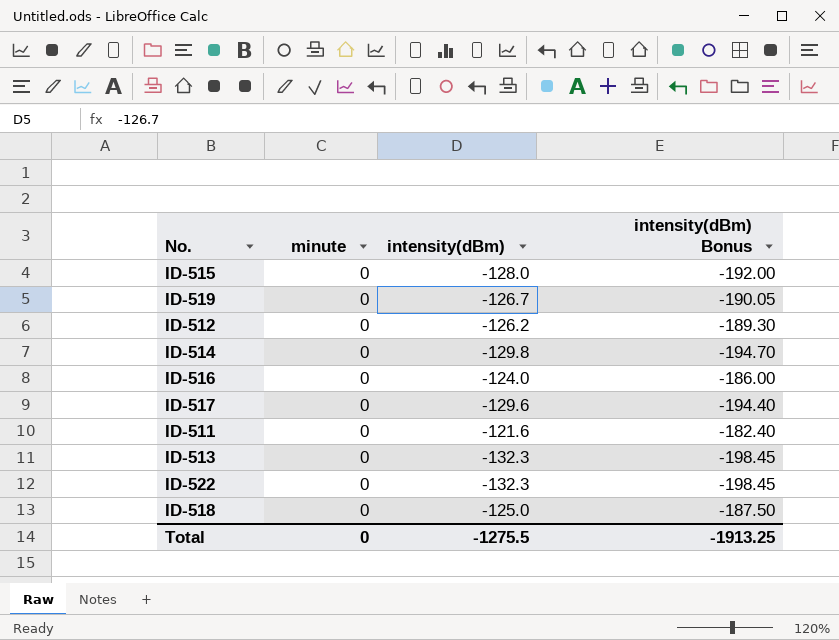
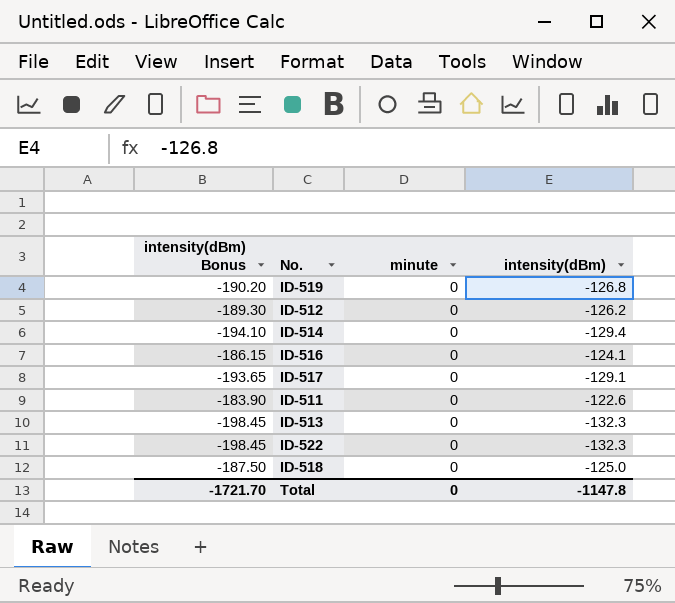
column intensity(dBm) Bonus | position: 4 -> 1
row ID-515: 0 | -128.0 | -192.00 -> none
ID-519 | intensity(dBm) Bonus: -190.05 -> -190.20
ID-519 | intensity(dBm): -126.7 -> -126.8
ID-514 | intensity(dBm) Bonus: -194.70 -> -194.10
ID-514 | intensity(dBm): -129.8 -> -129.4
ID-516 | intensity(dBm) Bonus: -186.00 -> -186.15
ID-516 | intensity(dBm): -124.0 -> -124.1
ID-517 | intensity(dBm) Bonus: -194.40 -> -193.65
ID-517 | intensity(dBm): -129.6 -> -129.1
ID-511 | intensity(dBm) Bonus: -182.40 -> -183.90
ID-511 | intensity(dBm): -121.6 -> -122.6
Total | intensity(dBm) Bonus: -1913.25 -> -1721.70
Total | intensity(dBm): -1275.5 -> -1147.8

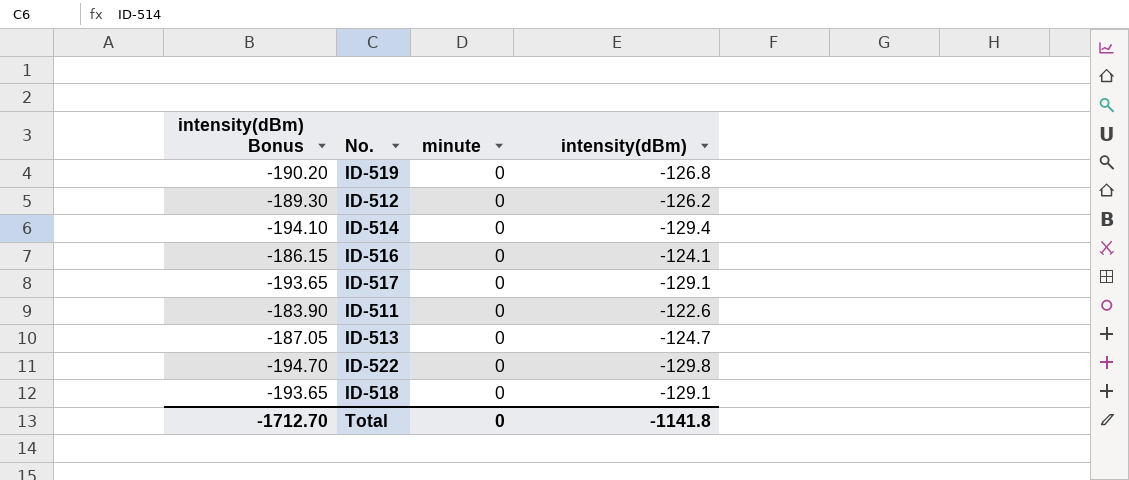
ID-513 | intensity(dBm) Bonus: -198.45 -> -187.05
ID-513 | intensity(dBm): -132.3 -> -124.7
ID-522 | intensity(dBm) Bonus: -198.45 -> -194.70
ID-522 | intensity(dBm): -132.3 -> -129.8
ID-518 | intensity(dBm) Bonus: -187.50 -> -193.65
ID-518 | intensity(dBm): -125.0 -> -129.1
Total | intensity(dBm) Bonus: -1721.70 -> -1712.70
Total | intensity(dBm): -1147.8 -> -1141.8

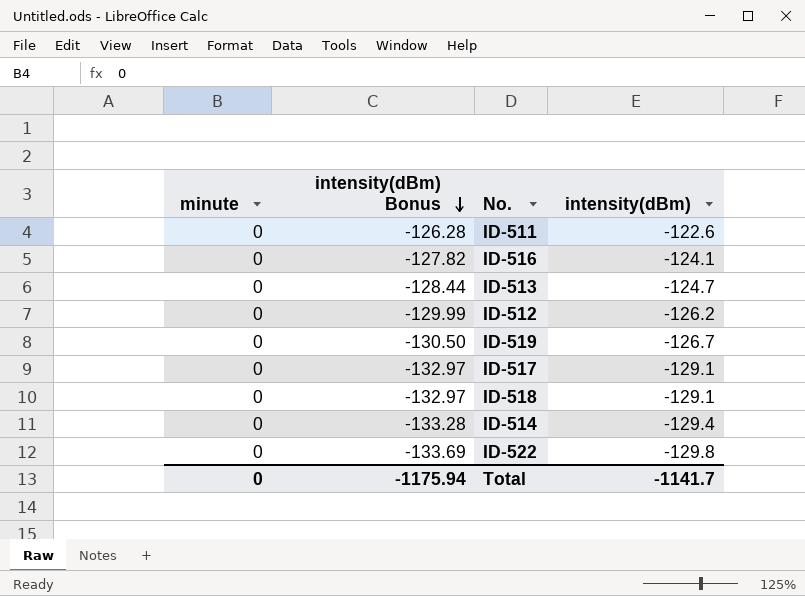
row order: none -> intensity(dBm) Bonus descending
column minute | position: 3 -> 1
column intensity(dBm) Bonus | formula: [intensity(dBm)] * 1.5 -> [intensity(dBm)] * 1.03
ID-519 | intensity(dBm): -126.8 -> -126.7
Total | intensity(dBm) Bonus: -1712.70 -> -1175.94
Total | intensity(dBm): -1141.8 -> -1141.7

